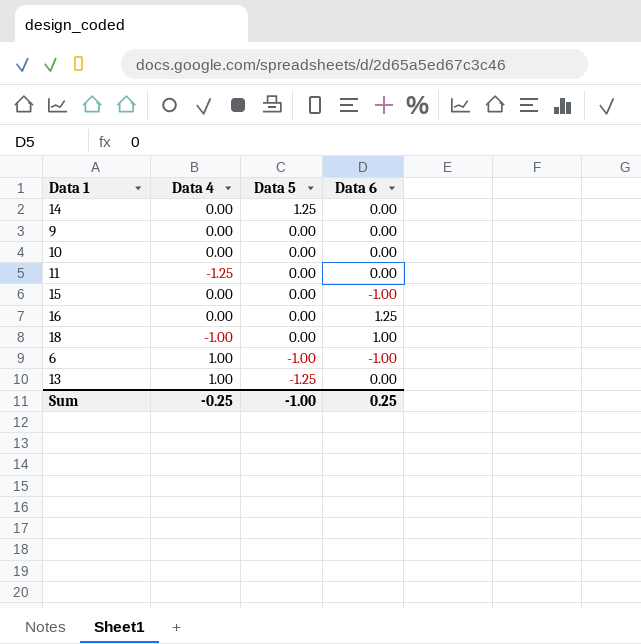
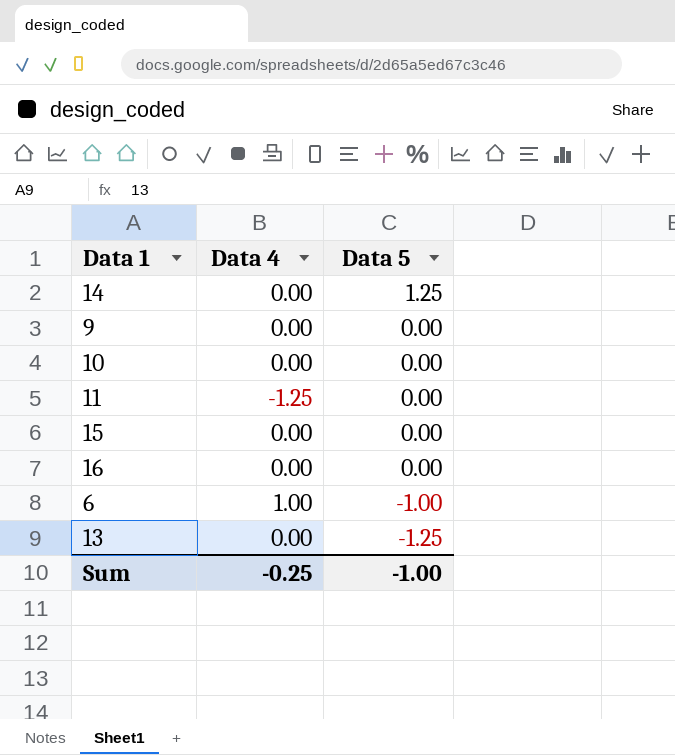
column Data 6 | position: 4 -> none
row 18: -1.00 | 0.00 | 1.00 -> none
13 | Data 4: 1.00 -> 0.00

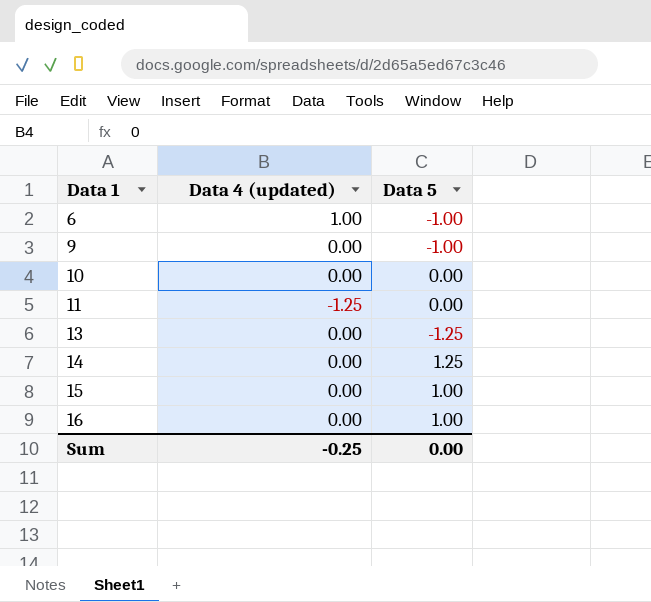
row order: Data 5 descending -> Data 1 ascending
column name: Data 4 -> Data 4 (updated)
9 | Data 5: 0.00 -> -1.00
15 | Data 5: 0.00 -> 1.00
16 | Data 5: 0.00 -> 1.00
Sum | Data 5: -1.00 -> 0.00

